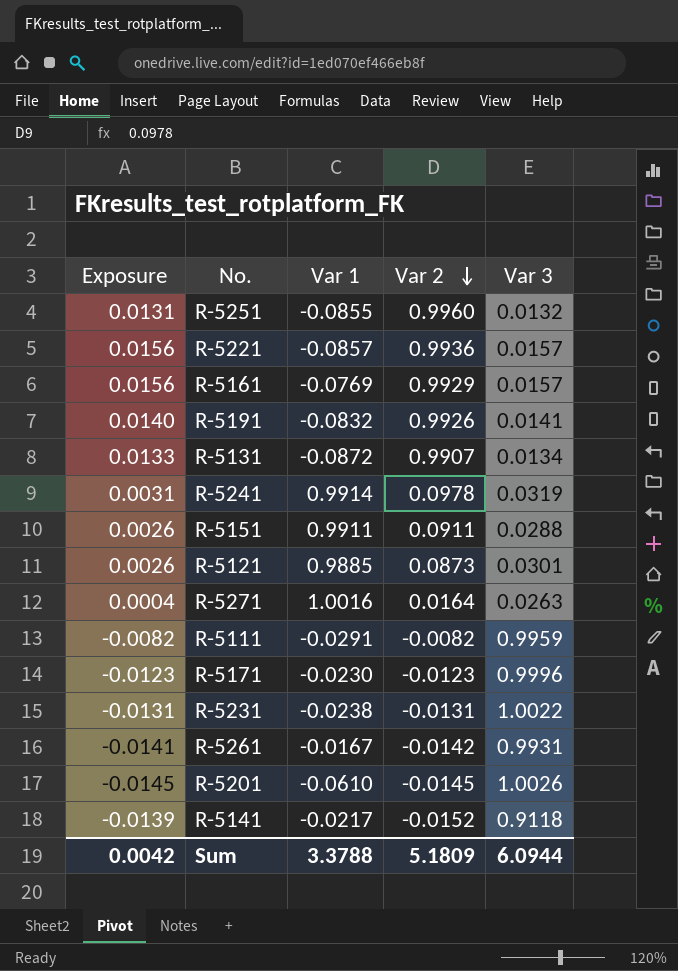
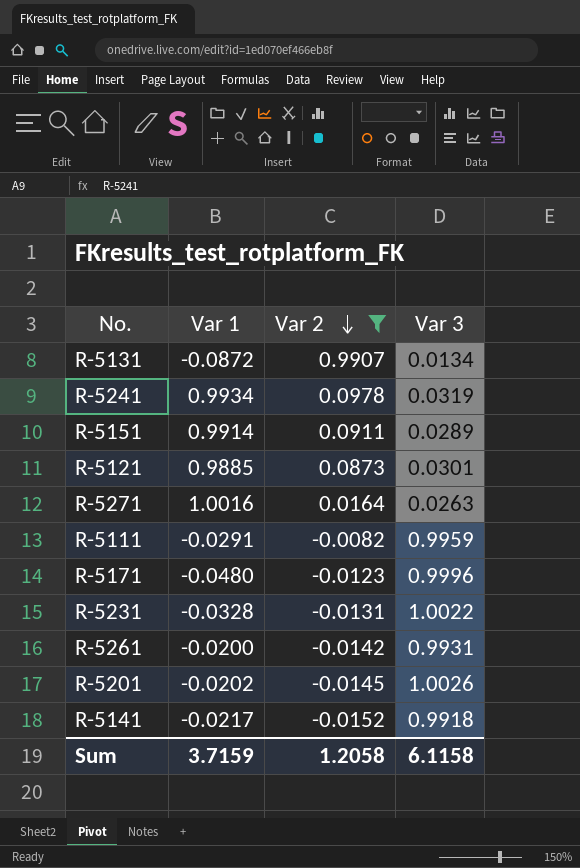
filter: none -> Var 2 <= 0.9907
column Exposure | formula: [Var 2] * [Var 3] -> none
R-5241 | Var 1: 0.9914 -> 0.9934
R-5151 | Var 1: 0.9911 -> 0.9914
R-5151 | Var 3: 0.0288 -> 0.0289
R-5171 | Var 1: -0.0230 -> -0.0480
R-5231 | Var 1: -0.0238 -> -0.0328
R-5261 | Var 1: -0.0167 -> -0.0200
R-5201 | Var 1: -0.0610 -> -0.0202
R-5141 | Var 3: 0.9118 -> 0.9918
Sum | Var 1: 3.3788 -> 3.7159
Sum | Var 2: 5.1809 -> 1.2058
Sum | Var 3: 6.0944 -> 6.1158

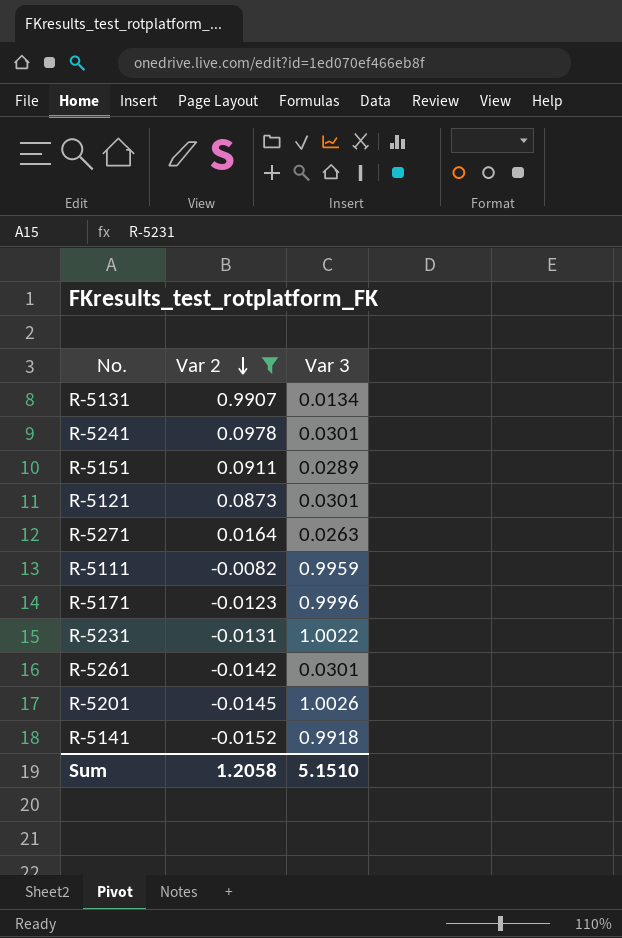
column Var 1 | position: 2 -> none
R-5241 | Var 3: 0.0319 -> 0.0301
R-5261 | Var 3: 0.9931 -> 0.0301
Sum | Var 3: 6.1158 -> 5.1510

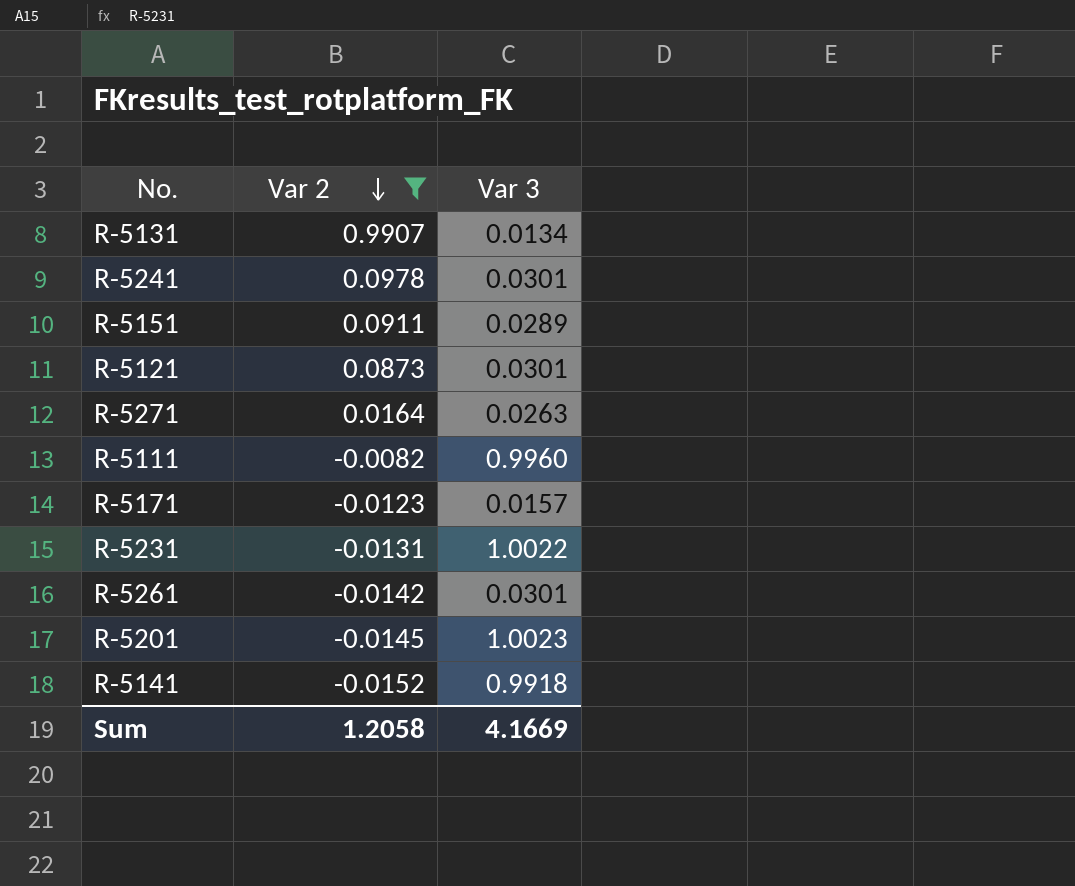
R-5111 | Var 3: 0.9959 -> 0.9960
R-5171 | Var 3: 0.9996 -> 0.0157
R-5201 | Var 3: 1.0026 -> 1.0023
Sum | Var 3: 5.1510 -> 4.1669

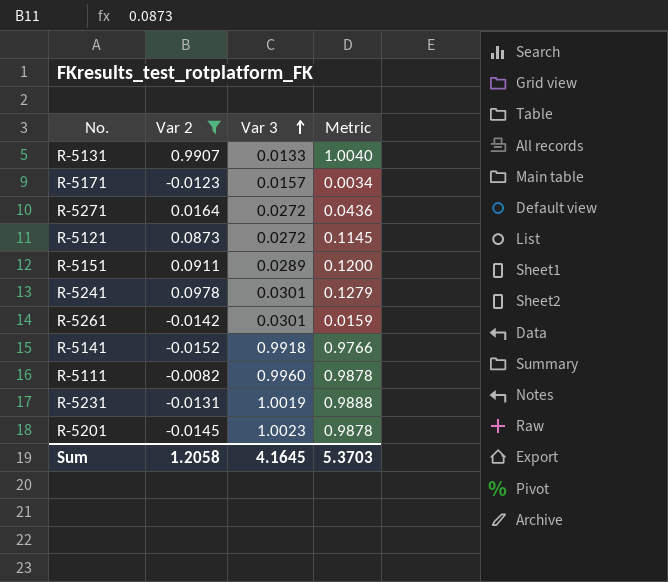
row order: Var 2 descending -> Var 3 ascending
column Metric | formula: none -> [Var 2] + [Var 3]
R-5131 | Var 3: 0.0134 -> 0.0133
R-5271 | Var 3: 0.0263 -> 0.0272
R-5121 | Var 3: 0.0301 -> 0.0272
R-5231 | Var 3: 1.0022 -> 1.0019
Sum | Var 3: 4.1669 -> 4.1645

